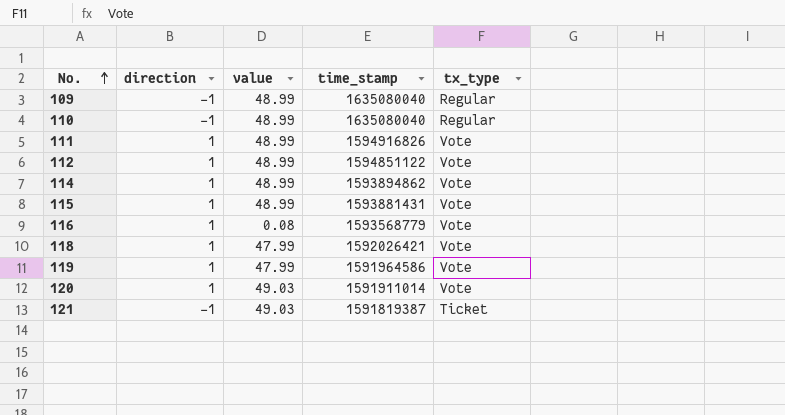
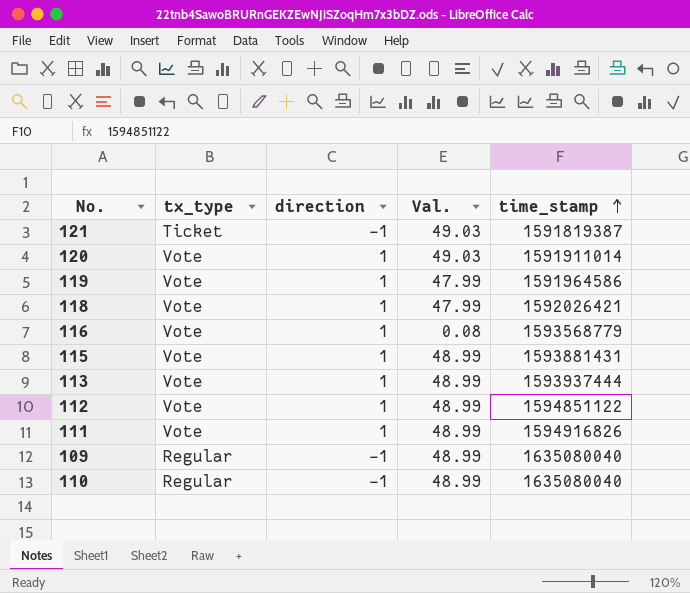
row order: No. ascending -> time_stamp ascending
column tx_type | position: 5 -> 2
column name: value -> Val.
row 114: 1 | 48.99 | 1593894862 | Vote -> none
row 113: none -> Vote | 1 | 48.99 | 1593937444

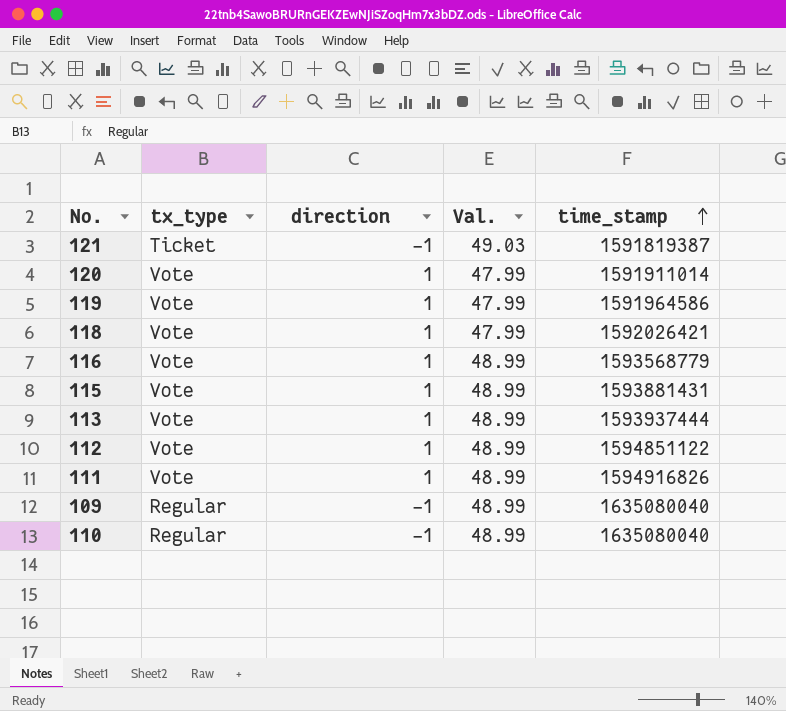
120 | Val.: 49.03 -> 47.99
116 | Val.: 0.08 -> 48.99

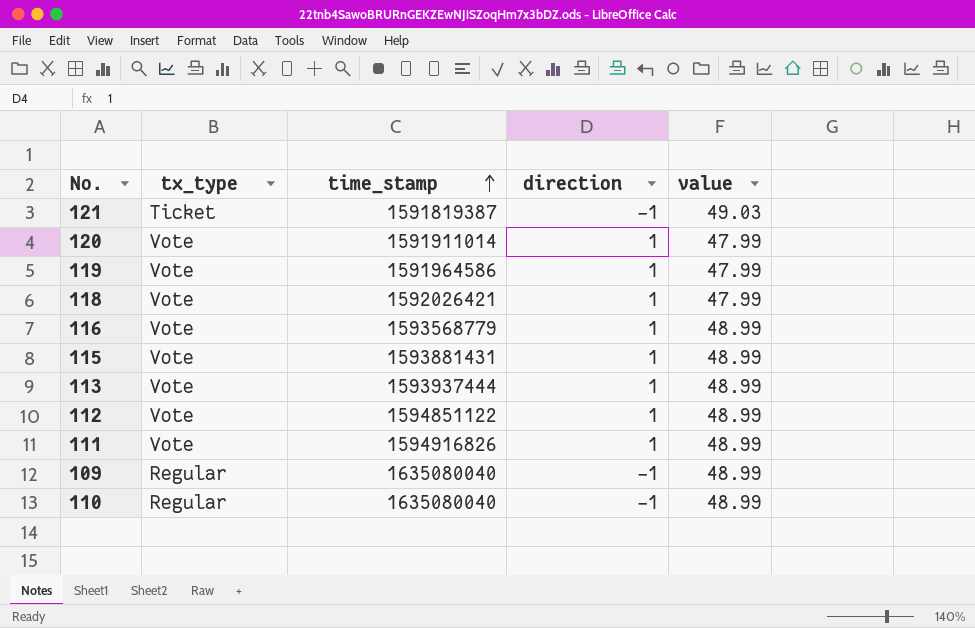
column time_stamp | position: 5 -> 3
column name: Val. -> value

